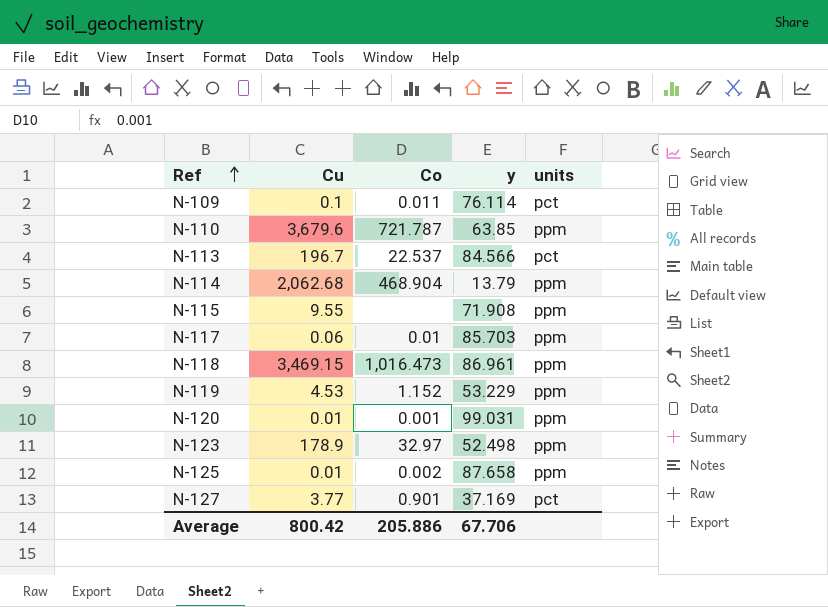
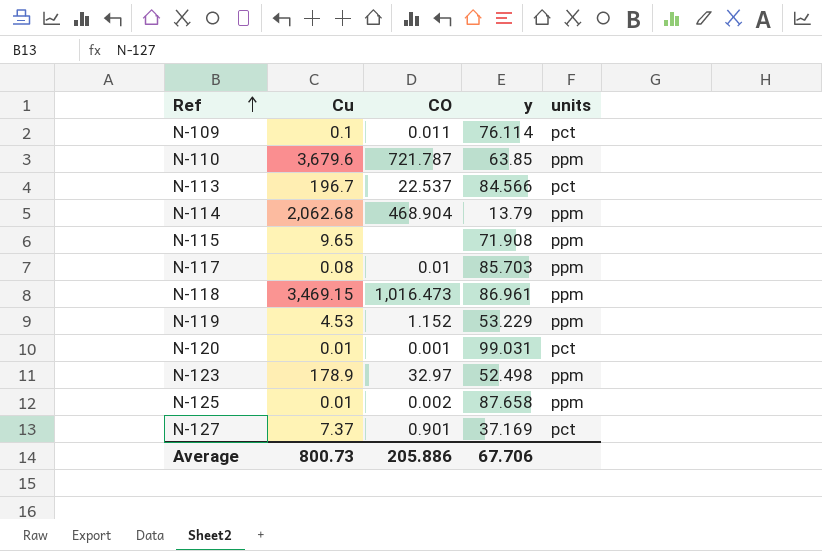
column name: Co -> CO
N-115 | Cu: 9.55 -> 9.65
N-117 | Cu: 0.06 -> 0.08
N-120 | units: ppm -> pct
N-127 | Cu: 3.77 -> 7.37
Average | Cu: 800.42 -> 800.73

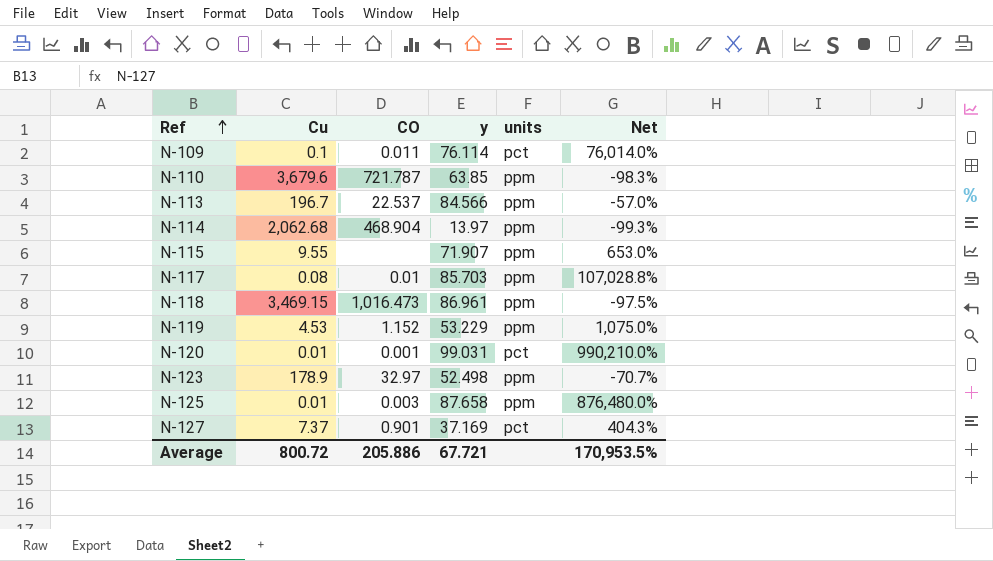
column Net | formula: none -> ([y] - [Cu]) / [Cu]
N-113 | units: pct -> ppm
N-114 | y: 13.79 -> 13.97
N-115 | Cu: 9.65 -> 9.55
N-115 | y: 71.908 -> 71.907
N-125 | CO: 0.002 -> 0.003
Average | Cu: 800.73 -> 800.72
Average | y: 67.706 -> 67.721

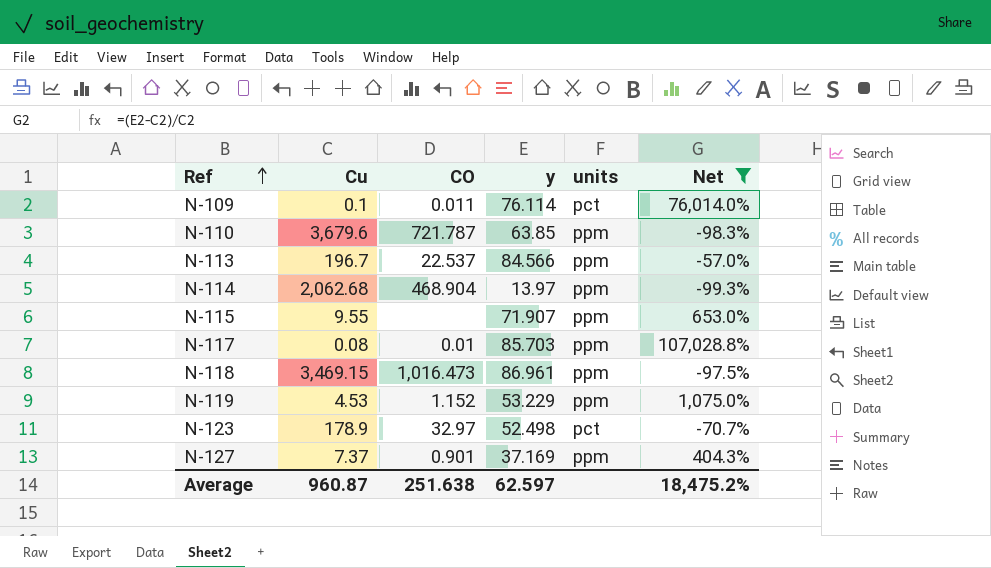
filter: none -> Net <= 107,028.8%
N-123 | units: ppm -> pct
N-127 | units: pct -> ppm
Average | Cu: 800.72 -> 960.87
Average | CO: 205.886 -> 251.638
Average | y: 67.721 -> 62.597
Average | Net: 170,953.5% -> 18,475.2%

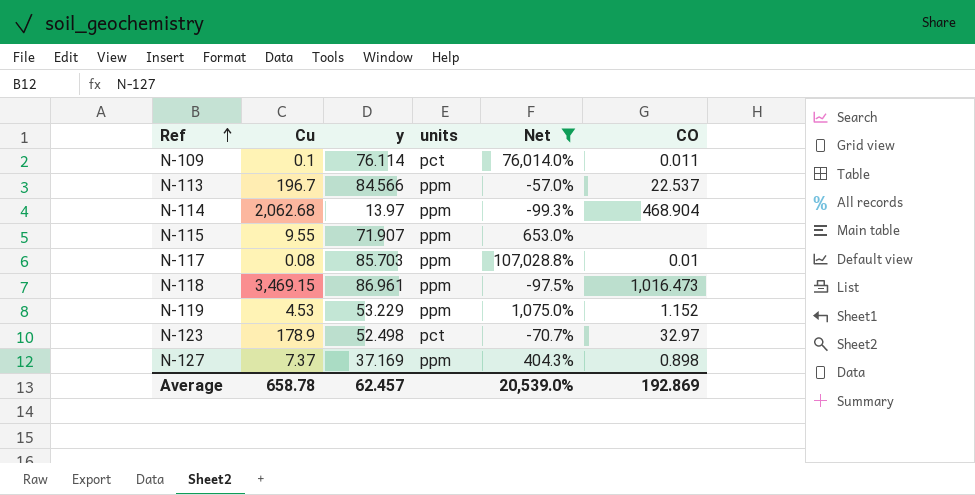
column CO | position: 3 -> 6
row N-110: 3,679.6 | 721.787 | 63.85 | ppm | -98.3% -> none
N-127 | CO: 0.901 -> 0.898
Average | Cu: 960.87 -> 658.78
Average | y: 62.597 -> 62.457
Average | Net: 18,475.2% -> 20,539.0%
Average | CO: 251.638 -> 192.869

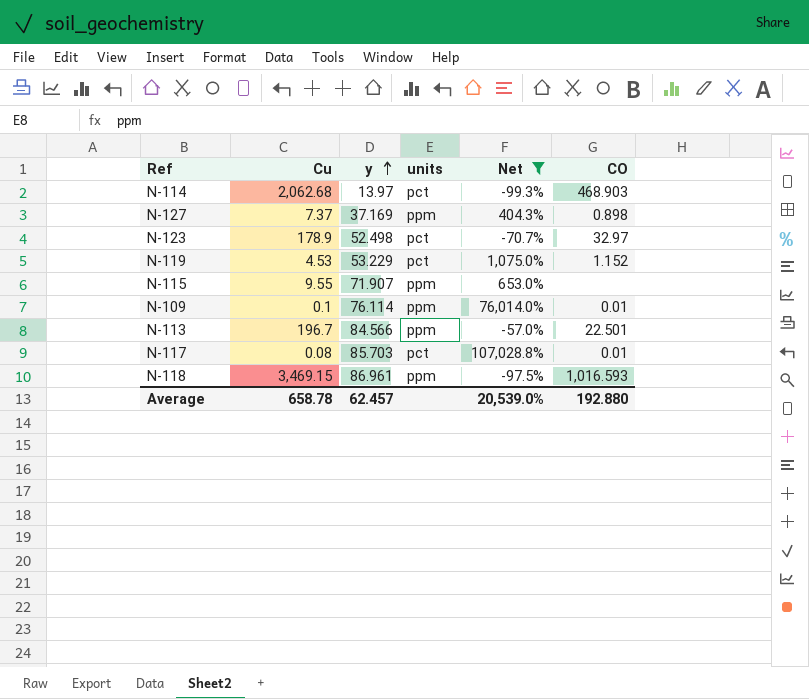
row order: Ref ascending -> y ascending
N-114 | units: ppm -> pct
N-114 | CO: 468.904 -> 468.903
N-119 | units: ppm -> pct
N-109 | units: pct -> ppm
N-109 | CO: 0.011 -> 0.01
N-113 | CO: 22.537 -> 22.501
N-117 | units: ppm -> pct
N-118 | CO: 1,016.473 -> 1,016.593
Average | CO: 192.869 -> 192.880

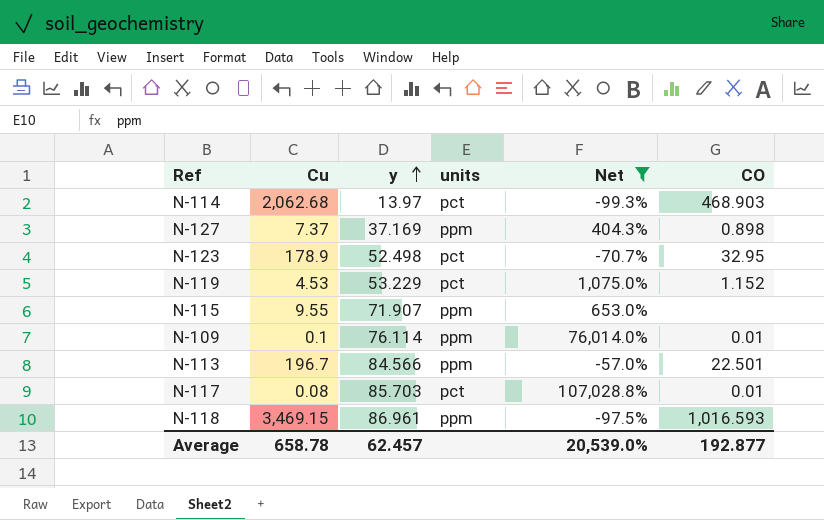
N-123 | CO: 32.97 -> 32.95
Average | CO: 192.880 -> 192.877

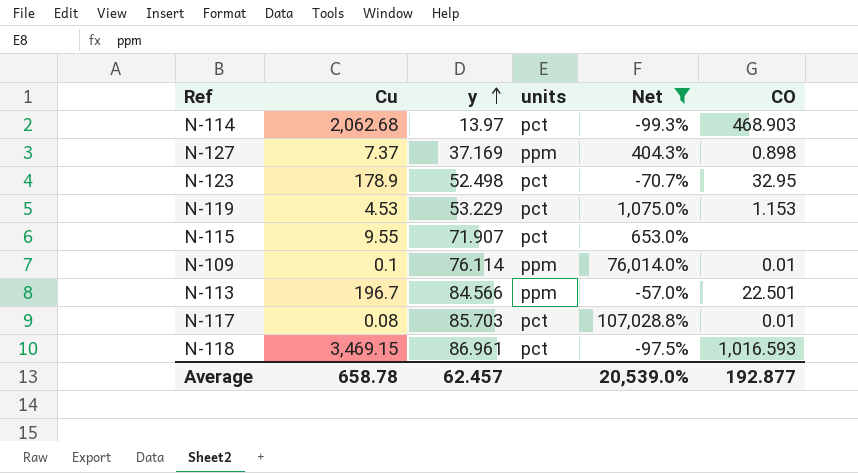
N-119 | CO: 1.152 -> 1.153
N-115 | units: ppm -> pct
N-118 | units: ppm -> pct

